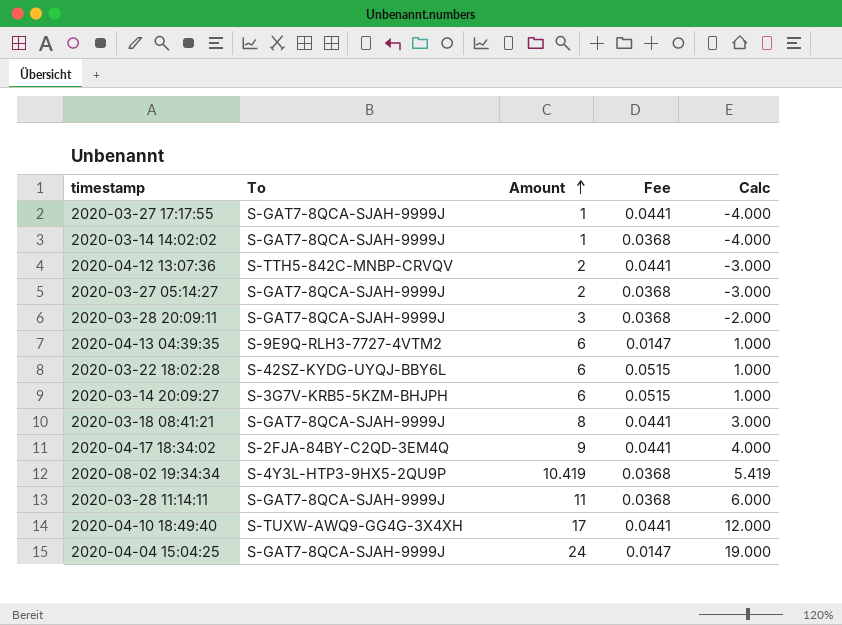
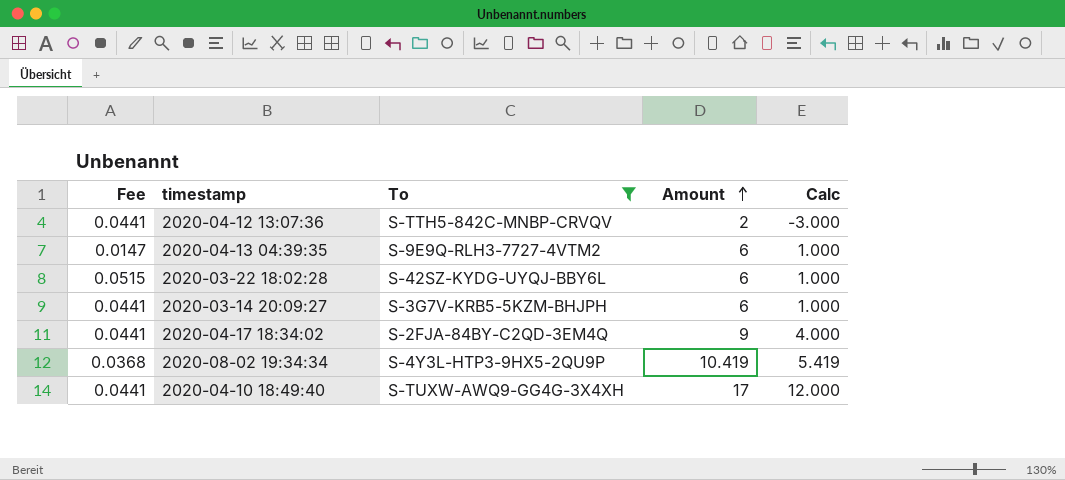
filter: none -> To != S-GAT7-8QCA-SJAH-9999J
column Fee | position: 4 -> 1
2020-03-14 20:09:27 | Fee: 0.0515 -> 0.0441

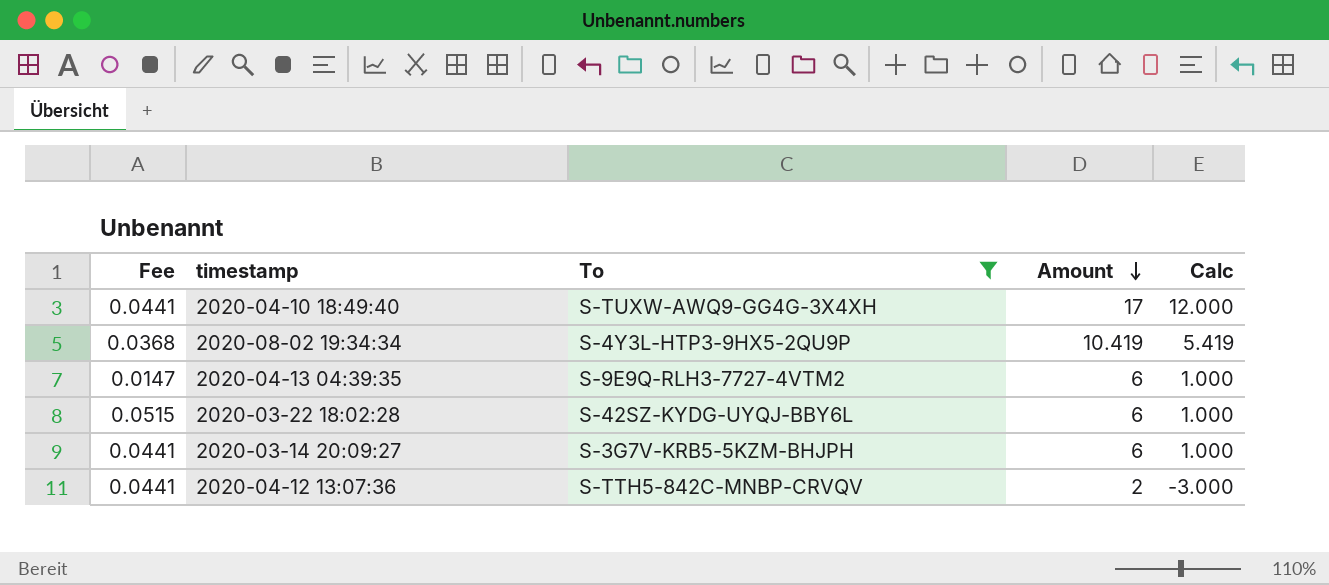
row order: Amount ascending -> Amount descending
row 2020-04-17 18:34:02: 0.0441 | S-2FJA-84BY-C2QD-3EM4Q | 9 | 4.000 -> none

